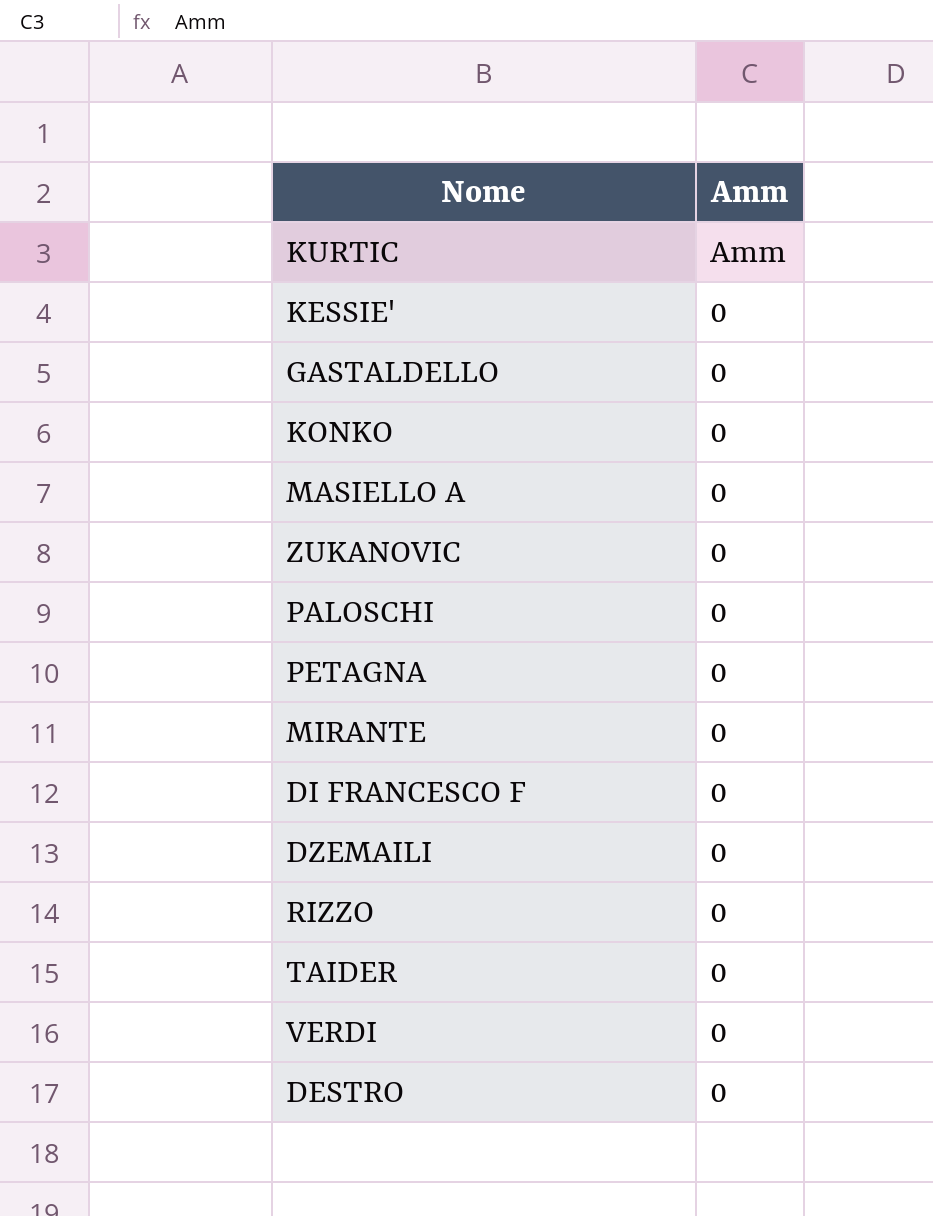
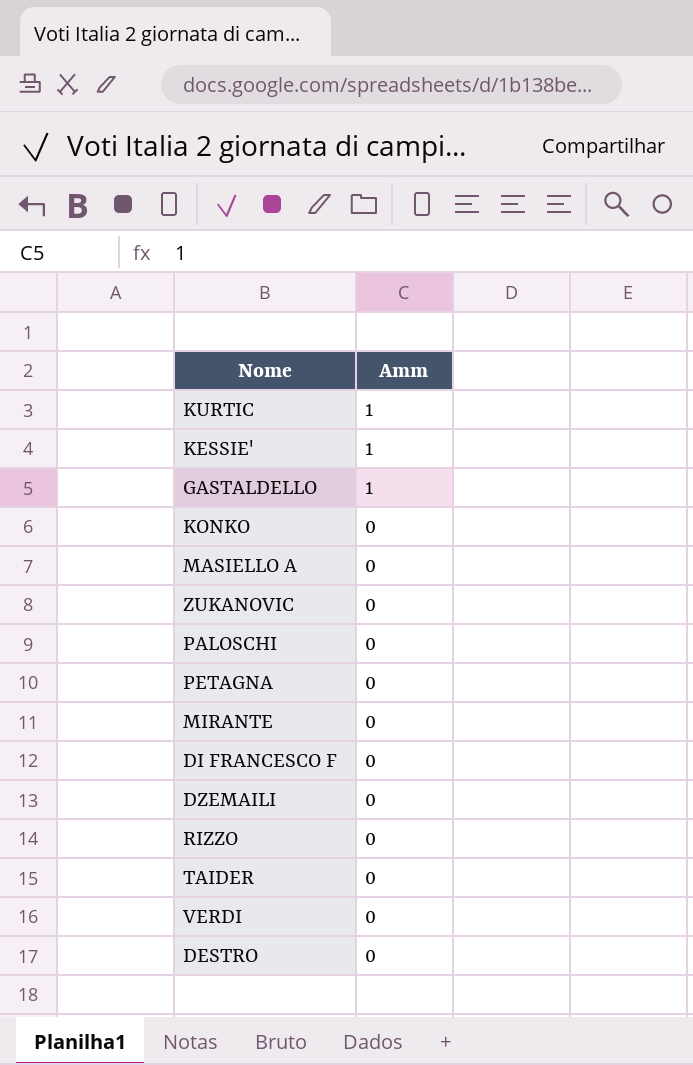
KURTIC | Amm: Amm -> 1
KESSIE' | Amm: 0 -> 1
GASTALDELLO | Amm: 0 -> 1

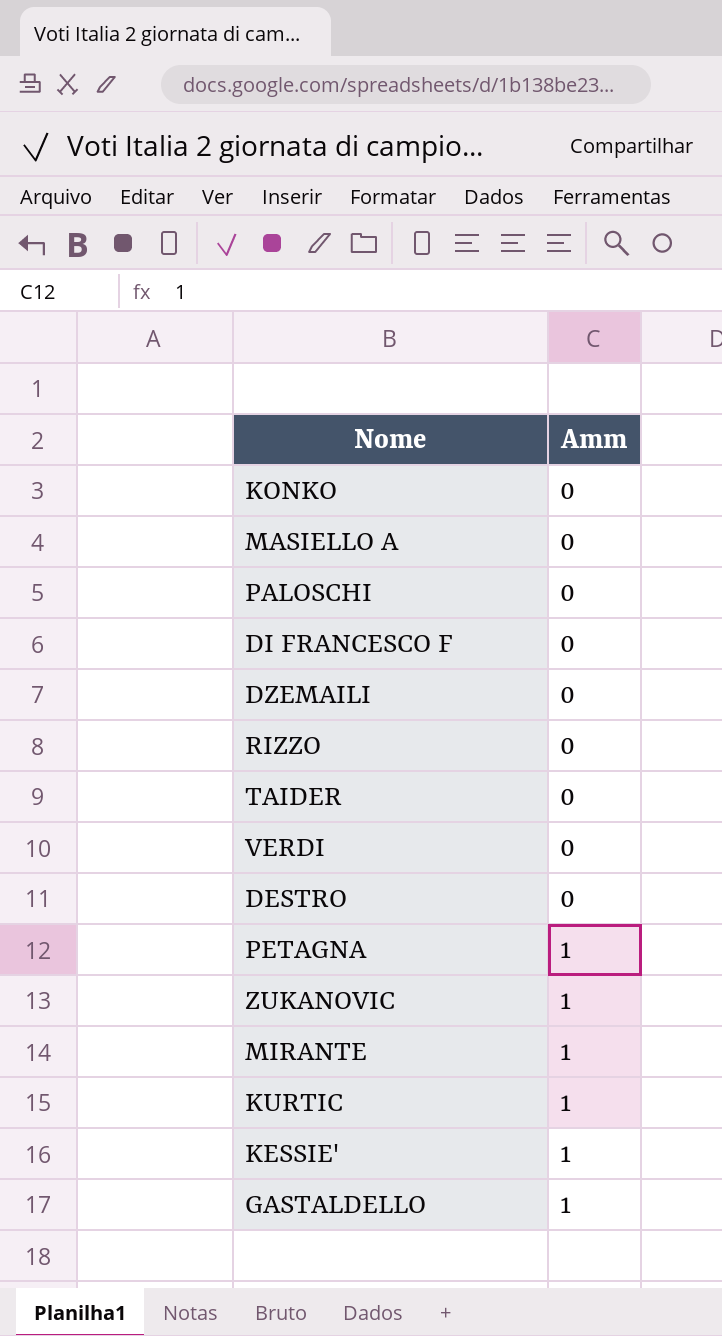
row order: Amm descending -> Amm ascending
PETAGNA | Amm: 0 -> 1
ZUKANOVIC | Amm: 0 -> 1
MIRANTE | Amm: 0 -> 1

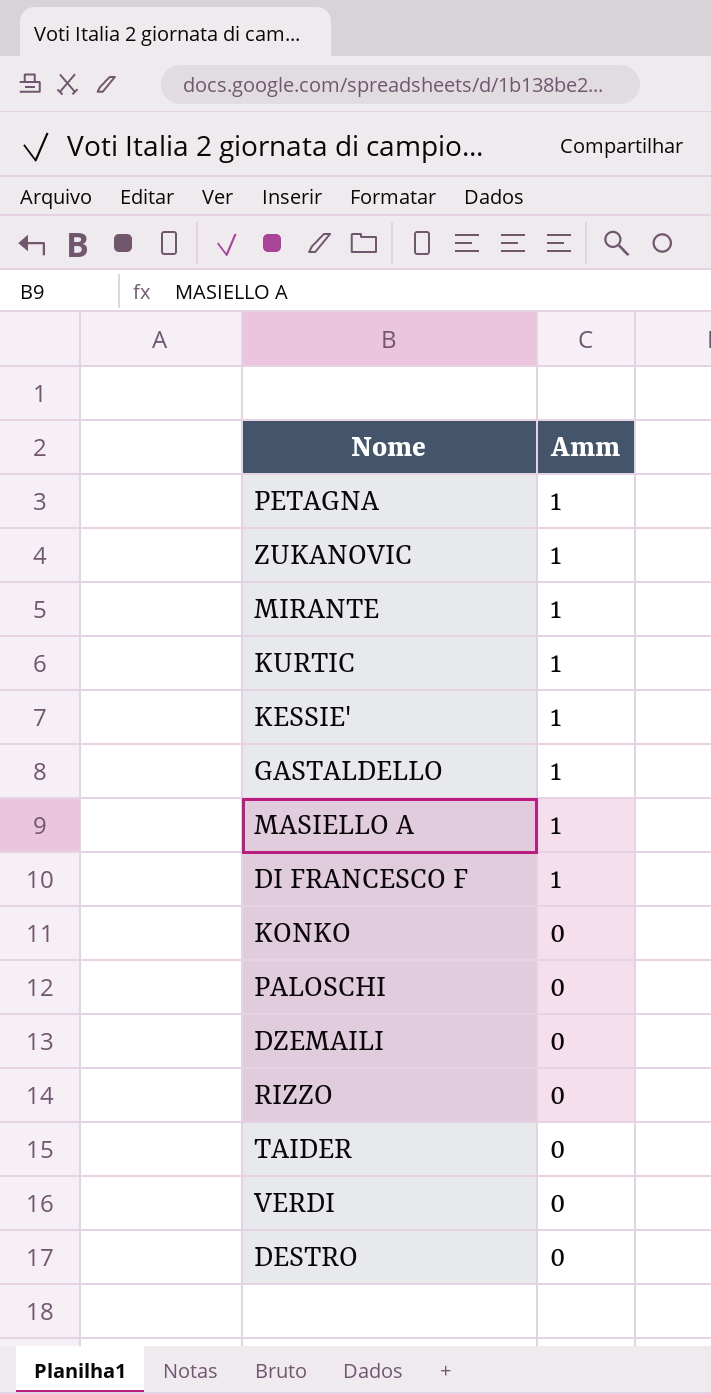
row order: Amm ascending -> Amm descending
MASIELLO A | Amm: 0 -> 1
DI FRANCESCO F | Amm: 0 -> 1

